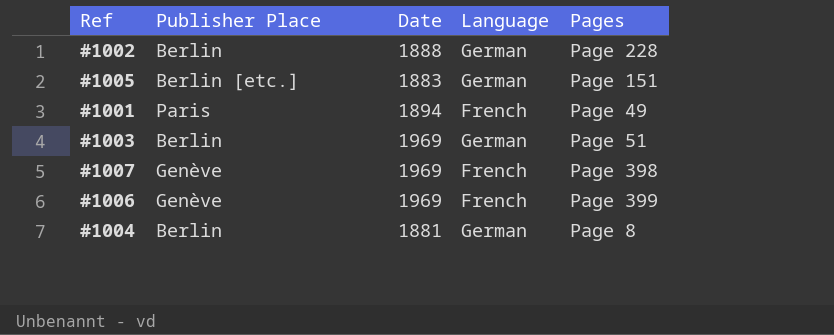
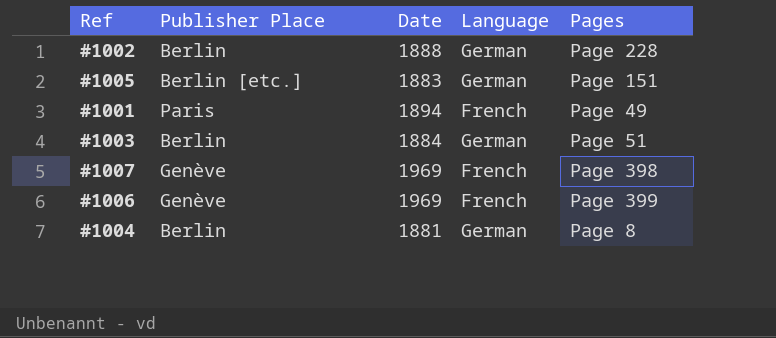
#1003 | Date: 1969 -> 1884

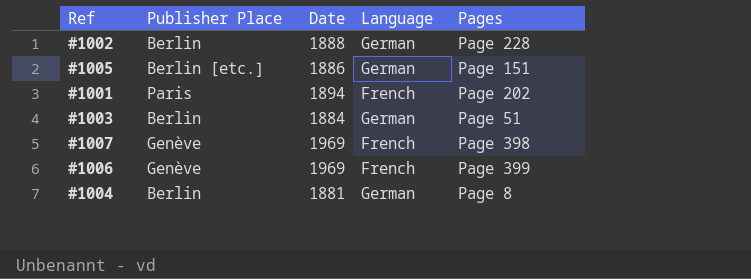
#1005 | Date: 1883 -> 1886
#1001 | Pages: Page 49 -> Page 202

